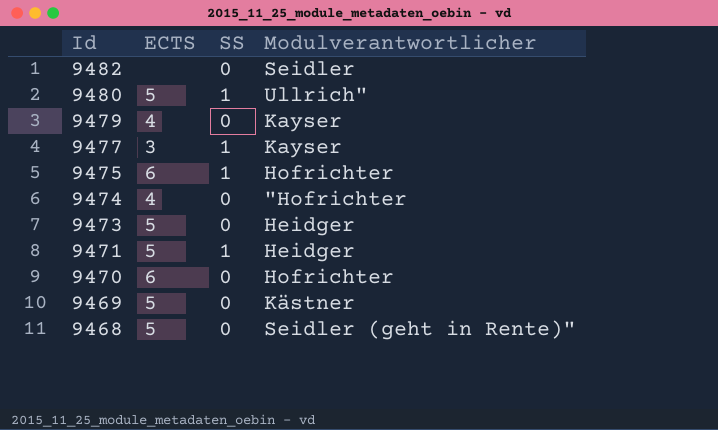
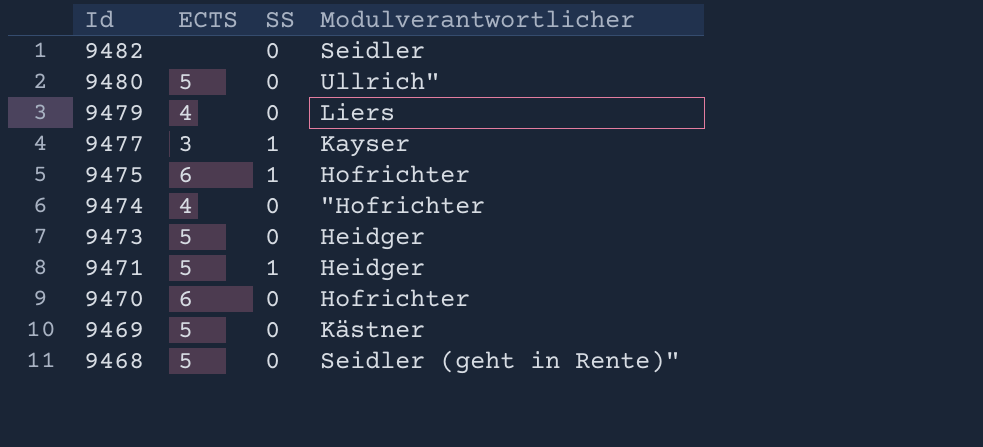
9480 | SS: 1 -> 0
9479 | Modulverantwortlicher: Kayser -> Liers

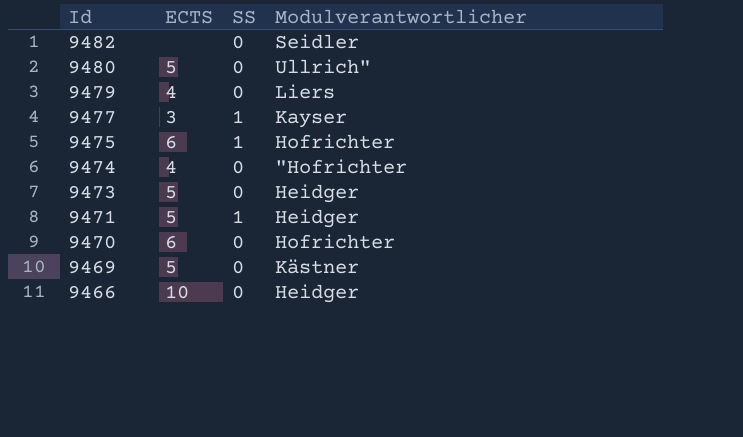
row 9468: 5 | 0 | Seidler (geht in Rente)" -> none
row 9466: none -> 10 | 0 | Heidger

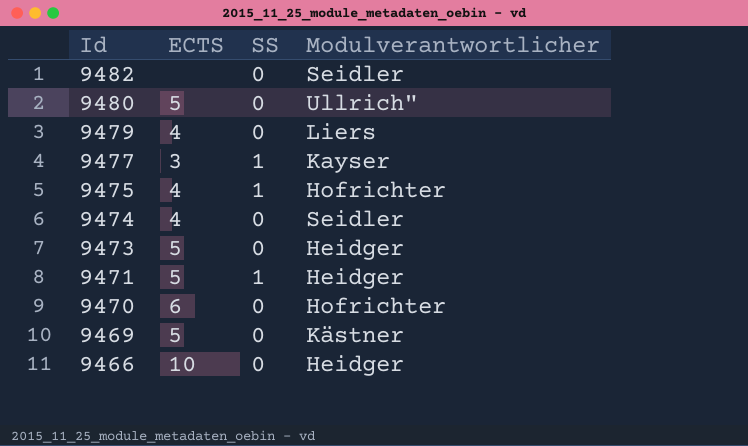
9475 | ECTS: 6 -> 4
9474 | Modulverantwortlicher: "Hofrichter -> Seidler

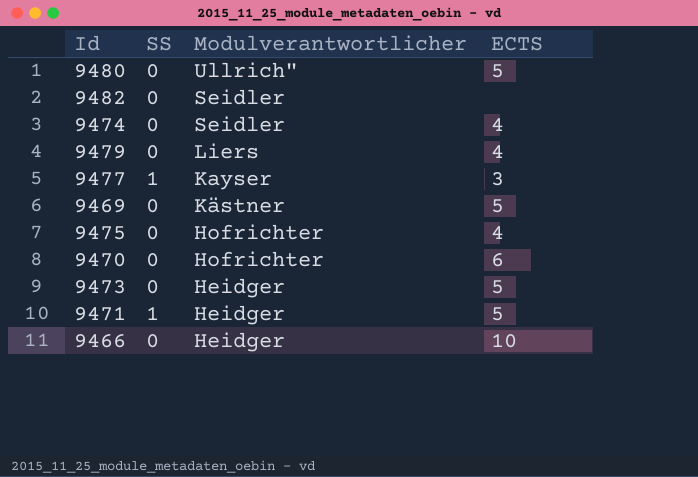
row order: Id descending -> Modulverantwortlicher descending
column ECTS | position: 2 -> 4
9475 | SS: 1 -> 0

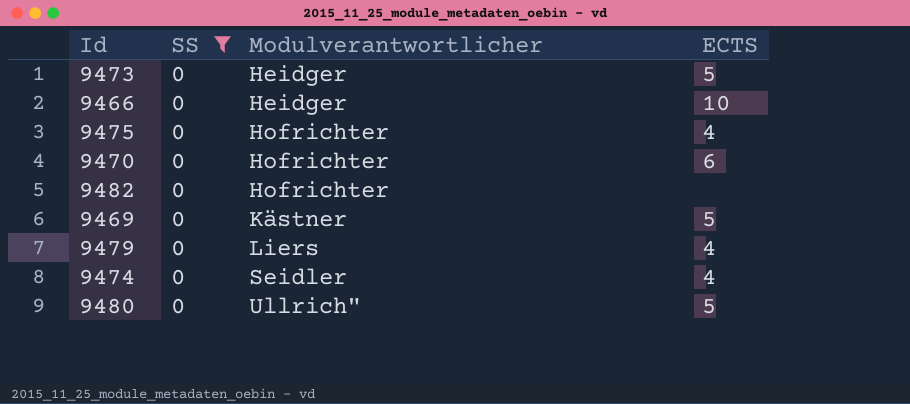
filter: none -> SS = 0
row order: Modulverantwortlicher descending -> Modulverantwortlicher ascending
9482 | Modulverantwortlicher: Seidler -> Hofrichter

